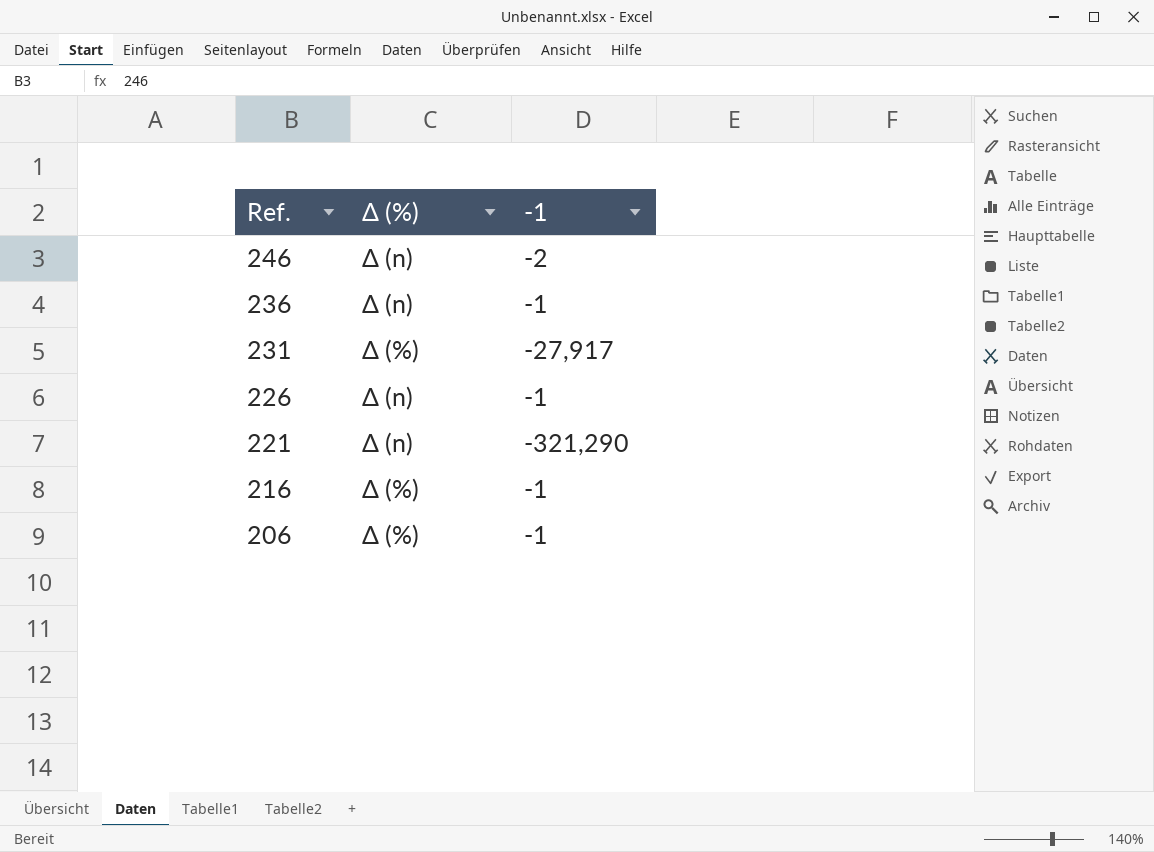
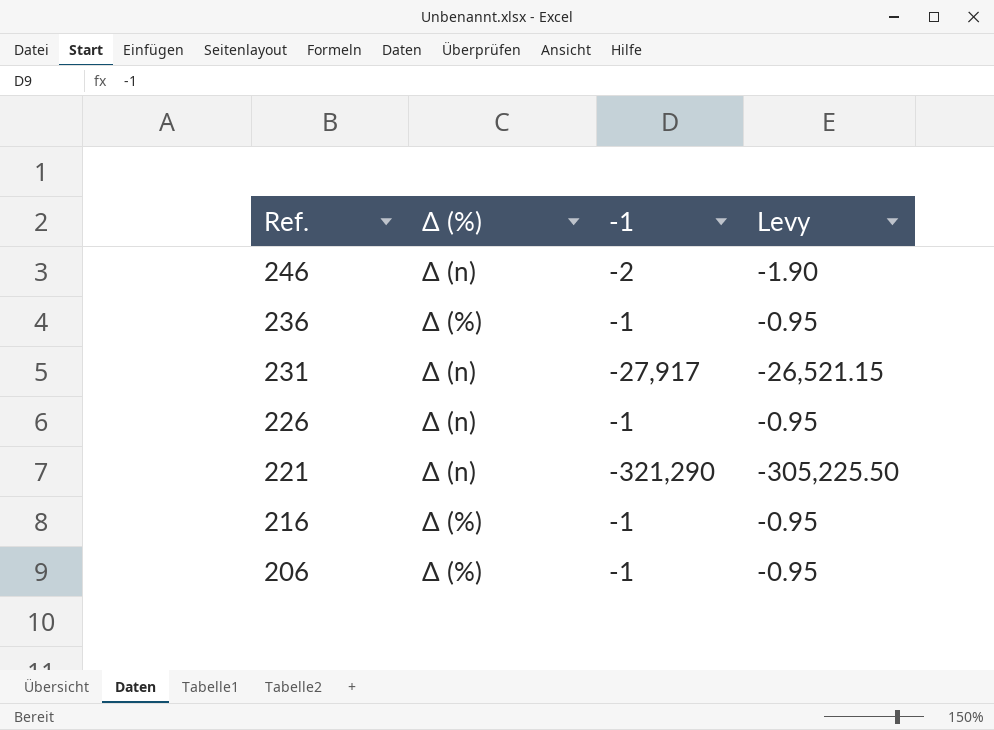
column Levy | formula: none -> [-1] * 0.95
236 | Δ (%): Δ (n) -> Δ (%)
231 | Δ (%): Δ (%) -> Δ (n)

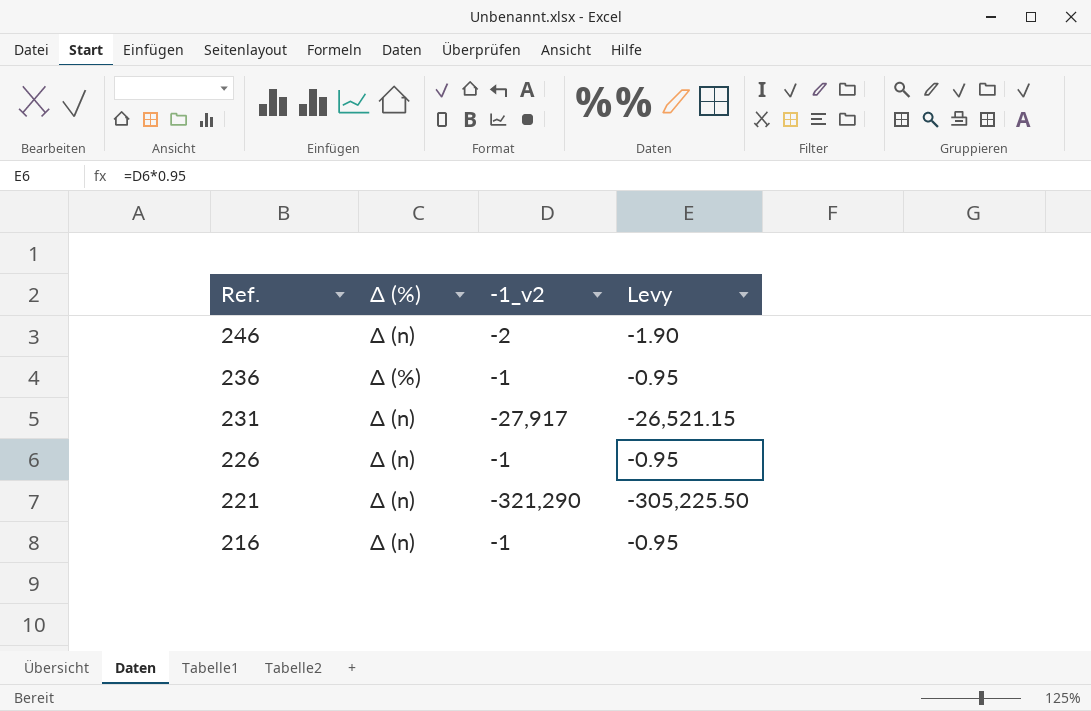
column name: -1 -> -1_v2
row 206: Δ (%) | -1 | -0.95 -> none
216 | Δ (%): Δ (%) -> Δ (n)

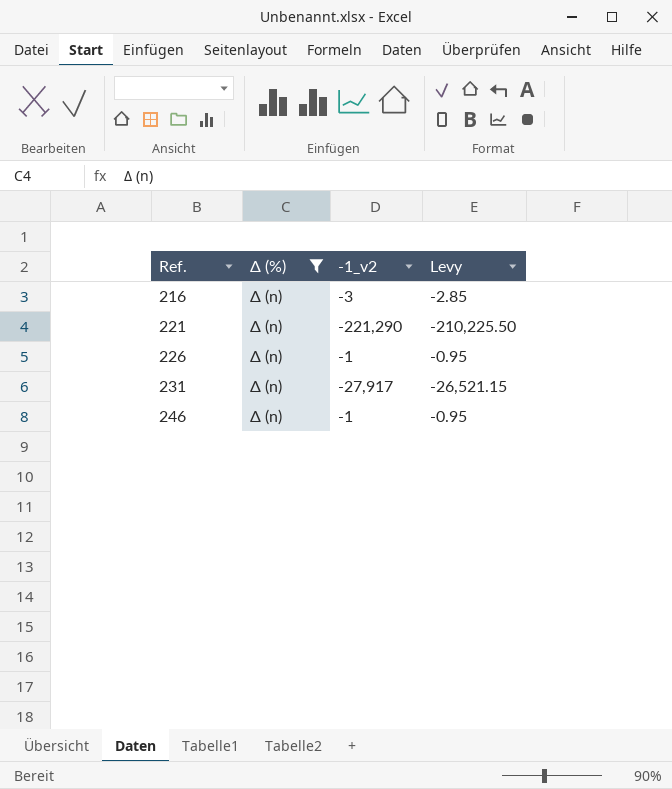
filter: none -> Δ (%) = Δ (n)
row order: Ref. descending -> Ref. ascending
216 | -1_v2: -1 -> -3
216 | Levy: -0.95 -> -2.85
221 | -1_v2: -321,290 -> -221,290
221 | Levy: -305,225.50 -> -210,225.50
246 | -1_v2: -2 -> -1
246 | Levy: -1.90 -> -0.95

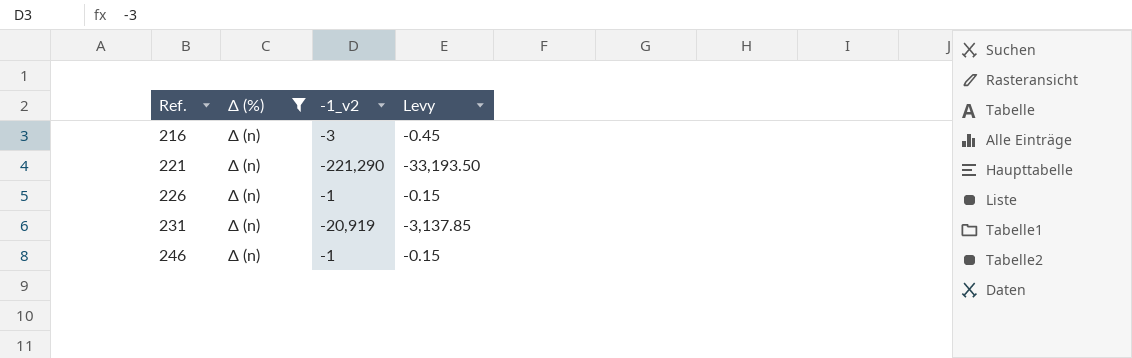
column Levy | formula: [-1_v2] * 0.95 -> [-1_v2] * 0.15
231 | -1_v2: -27,917 -> -20,919

